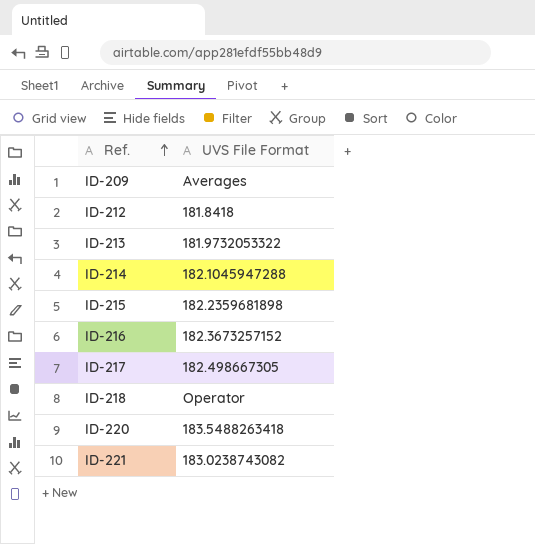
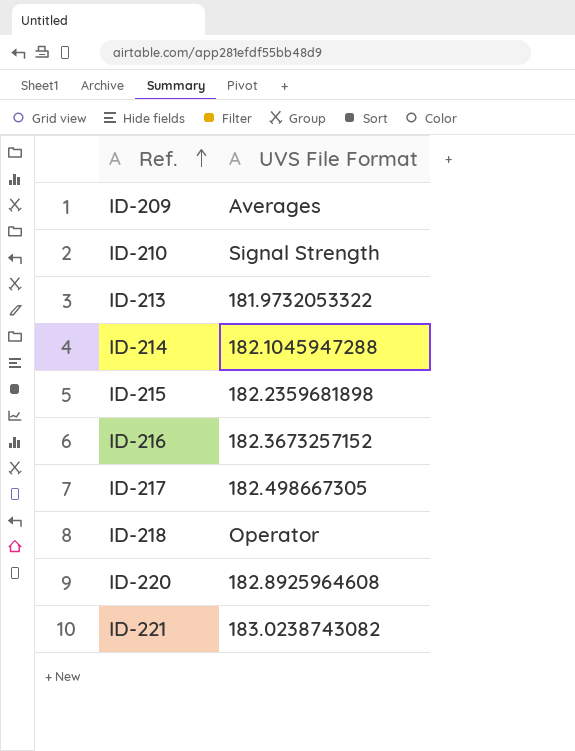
row ID-212: 181.8418 -> none
row ID-210: none -> Signal Strength
ID-220 | UVS File Format: 183.5488263418 -> 182.8925964608

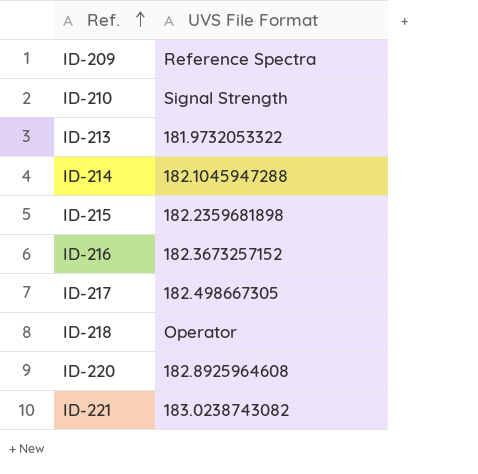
ID-209 | UVS File Format: Averages -> Reference Spectra

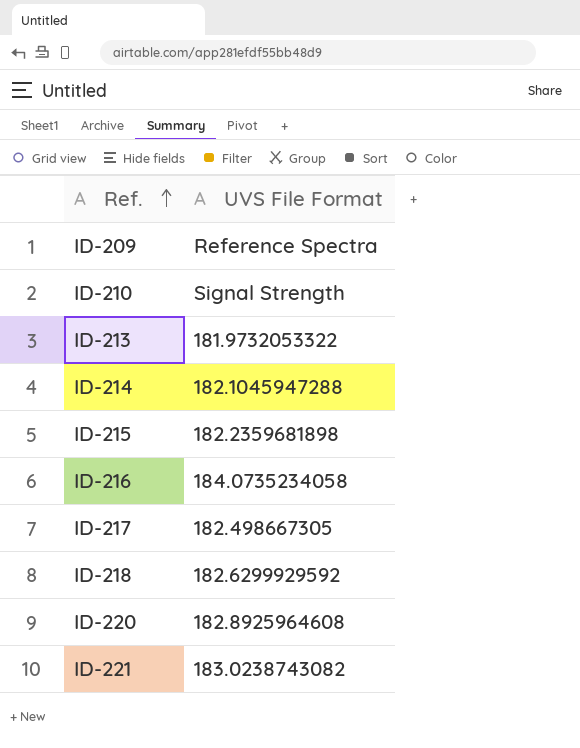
ID-216 | UVS File Format: 182.3673257152 -> 184.0735234058
ID-218 | UVS File Format: Operator -> 182.6299929592

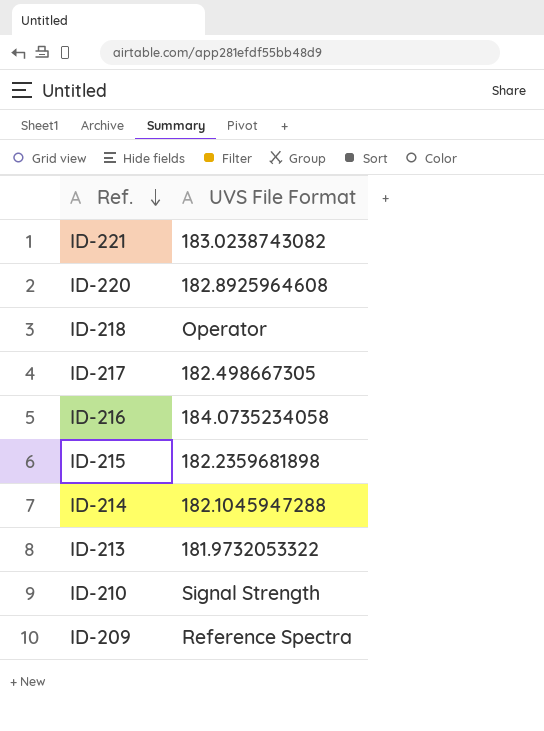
row order: Ref. ascending -> Ref. descending
ID-218 | UVS File Format: 182.6299929592 -> Operator

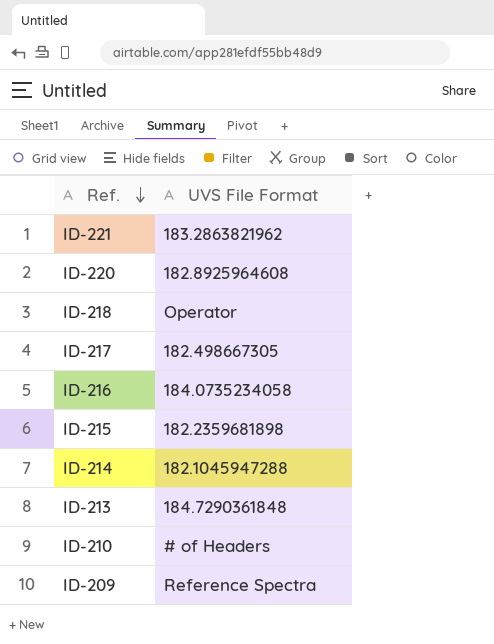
ID-221 | UVS File Format: 183.0238743082 -> 183.2863821962
ID-213 | UVS File Format: 181.9732053322 -> 184.7290361848
ID-210 | UVS File Format: Signal Strength -> # of Headers

